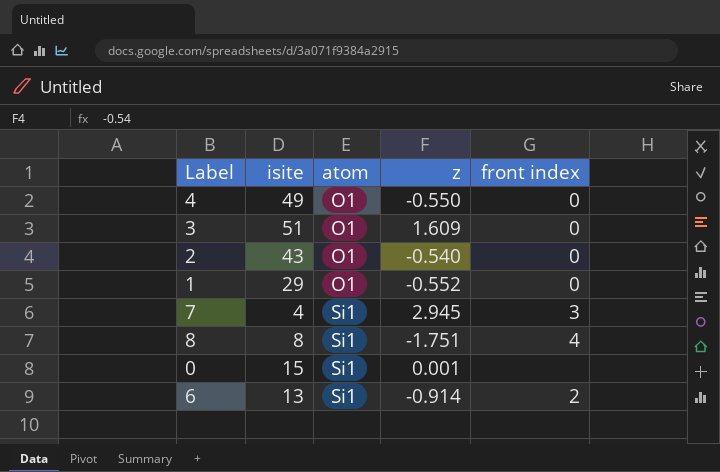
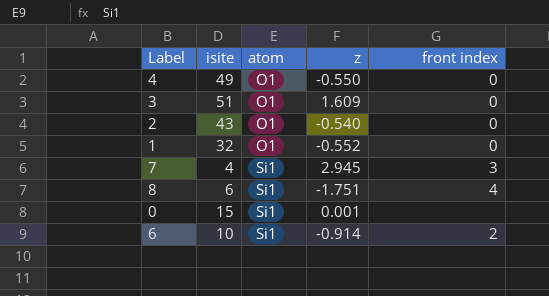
1 | isite: 29 -> 32
8 | isite: 8 -> 6
6 | isite: 13 -> 10

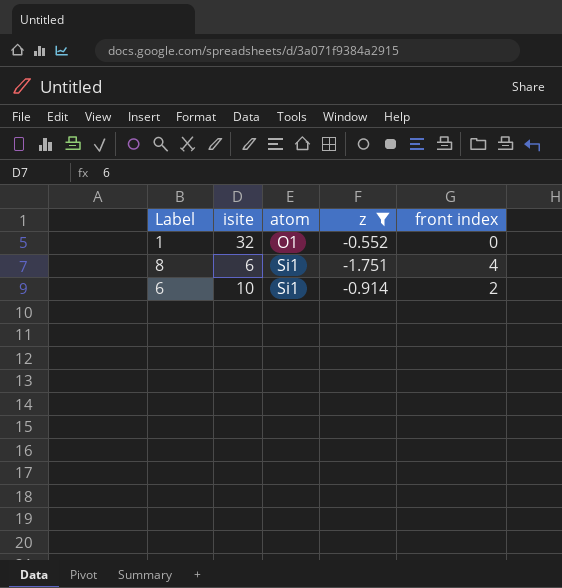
filter: none -> z <= -0.552

